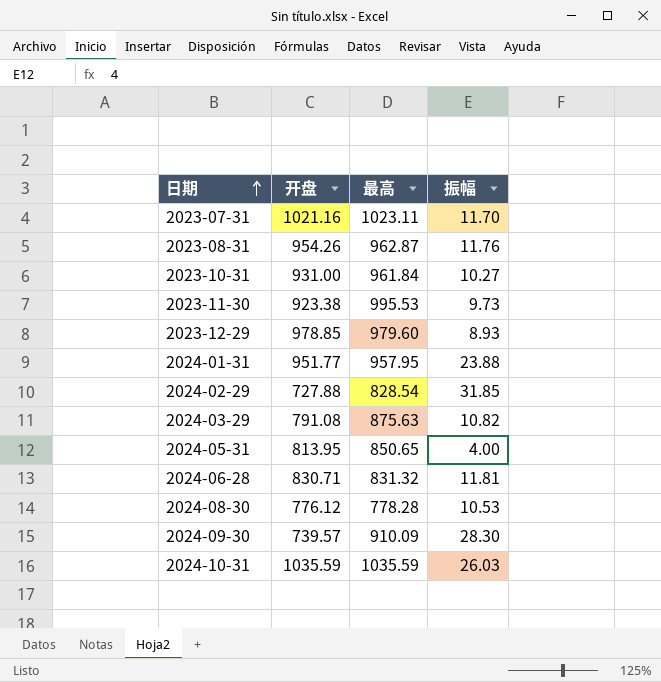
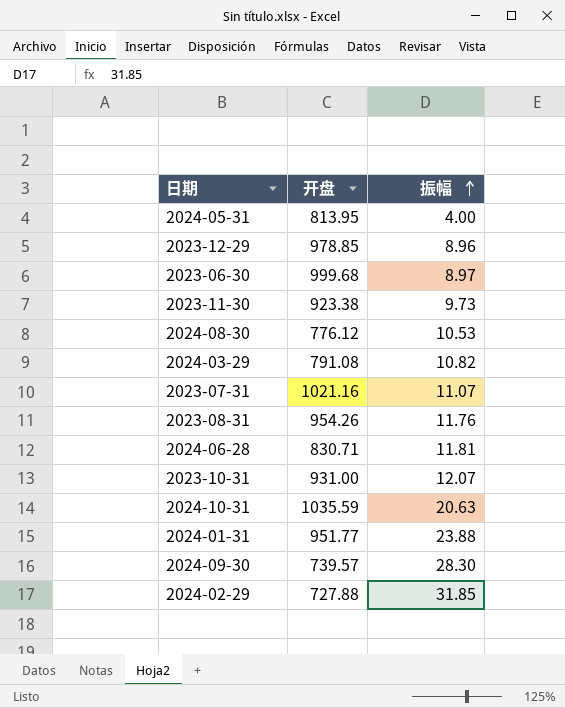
row order: 日期 ascending -> 振幅 ascending
column 最高 | position: 3 -> none
2023-12-29 | 振幅: 8.93 -> 8.96
row 2023-06-30: none -> 999.68 | 8.97
2023-07-31 | 振幅: 11.70 -> 11.07
2023-10-31 | 振幅: 10.27 -> 12.07
2024-10-31 | 振幅: 26.03 -> 20.63

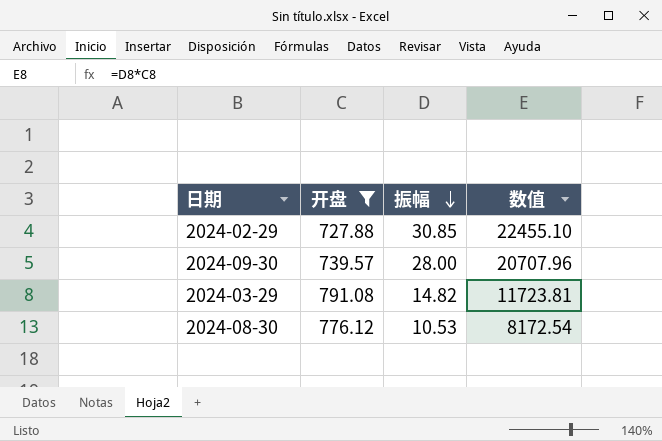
filter: none -> 开盘 <= 791.08
row order: 振幅 ascending -> 振幅 descending
column 数值 | formula: none -> [开盘] * [振幅]
2024-02-29 | 振幅: 31.85 -> 30.85
2024-09-30 | 振幅: 28.30 -> 28.00
2024-03-29 | 振幅: 10.82 -> 14.82

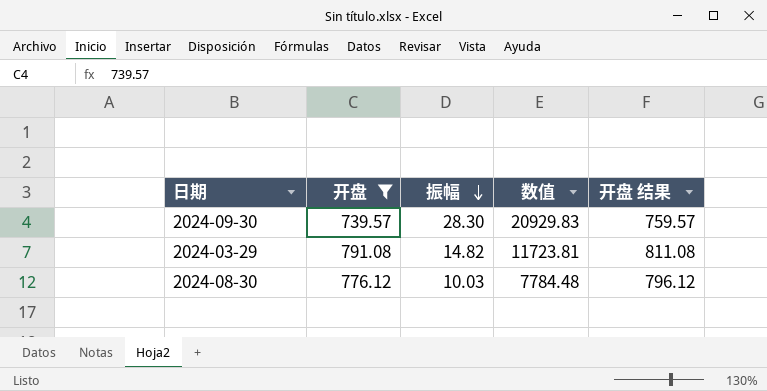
column 开盘 结果 | formula: none -> [开盘] + 20
row 2024-02-29: 727.88 | 30.85 | 22455.10 -> none
2024-09-30 | 振幅: 28.00 -> 28.30
2024-09-30 | 数值: 20707.96 -> 20929.83
2024-08-30 | 振幅: 10.53 -> 10.03
2024-08-30 | 数值: 8172.54 -> 7784.48

